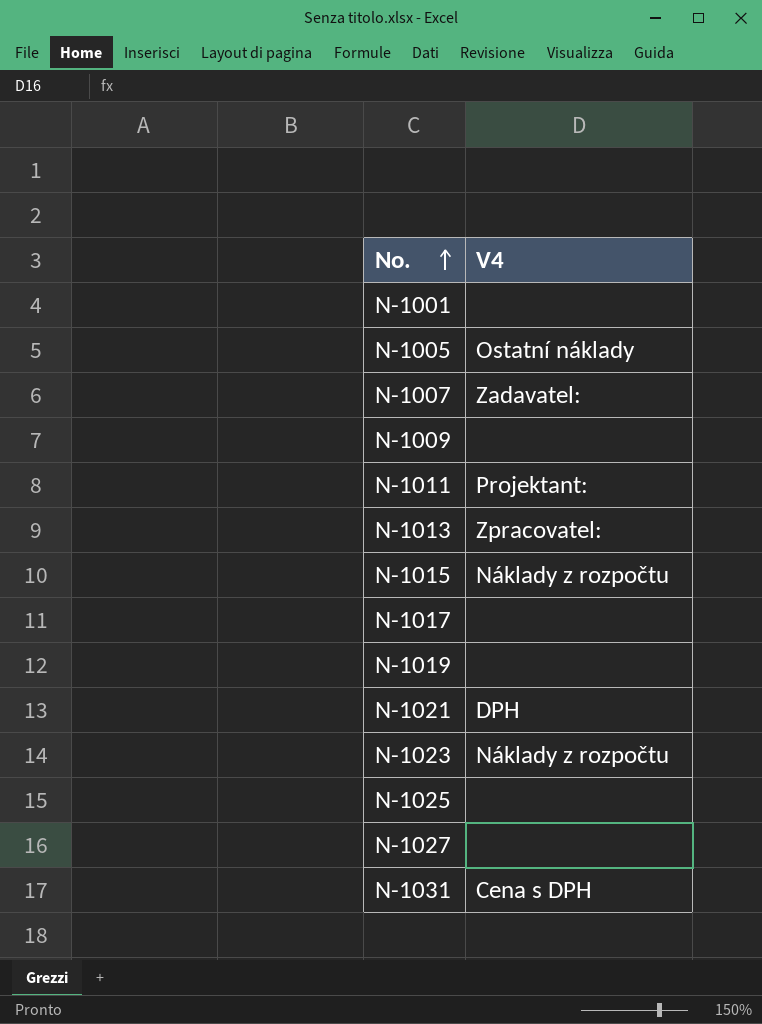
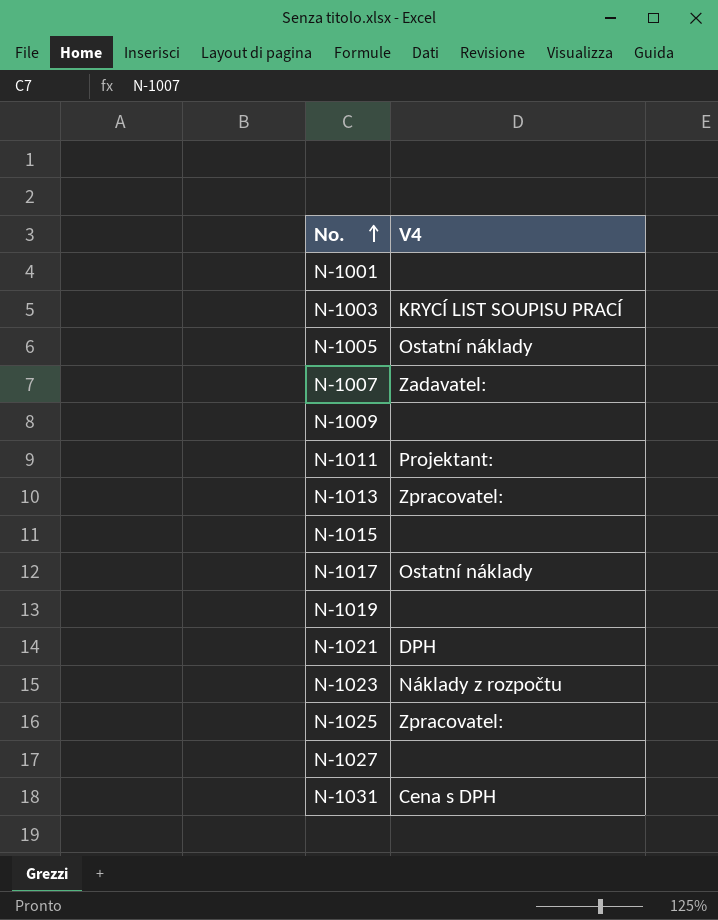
row N-1003: none -> KRYCÍ LIST SOUPISU PRACÍ
N-1015 | V4: Náklady z rozpočtu -> none
N-1017 | V4: none -> Ostatní náklady
N-1025 | V4: none -> Zpracovatel:

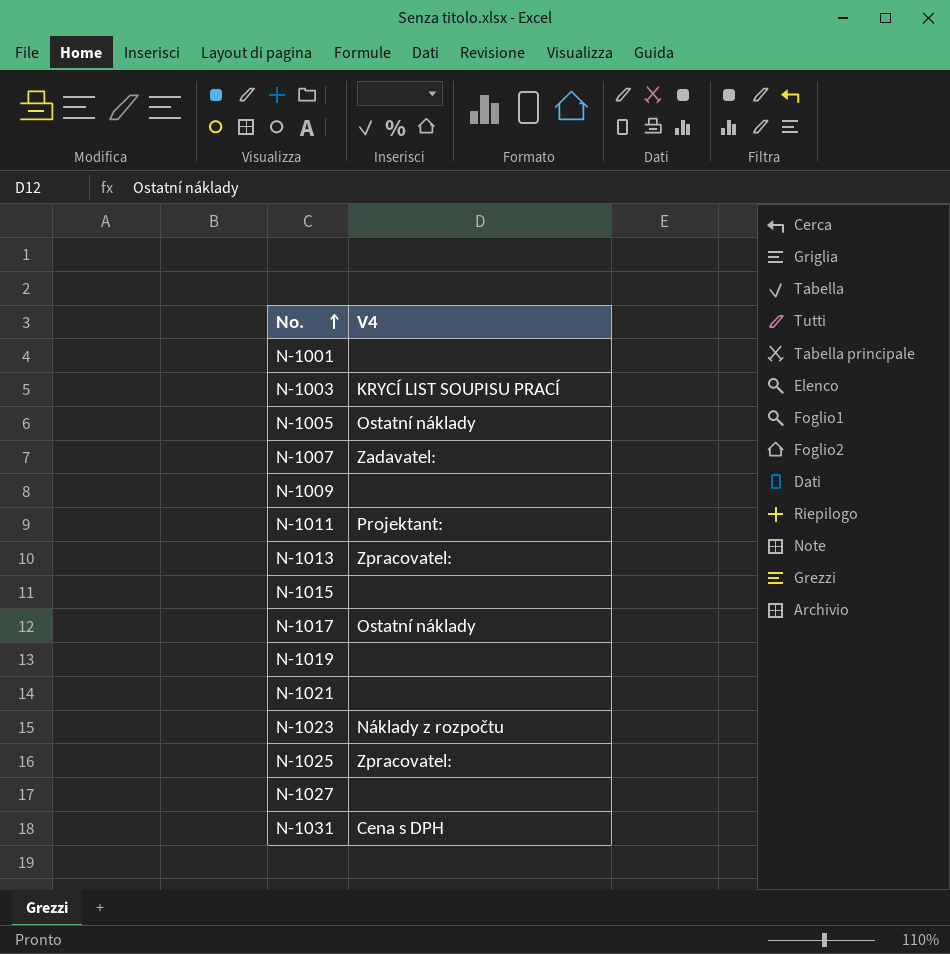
N-1021 | V4: DPH -> none

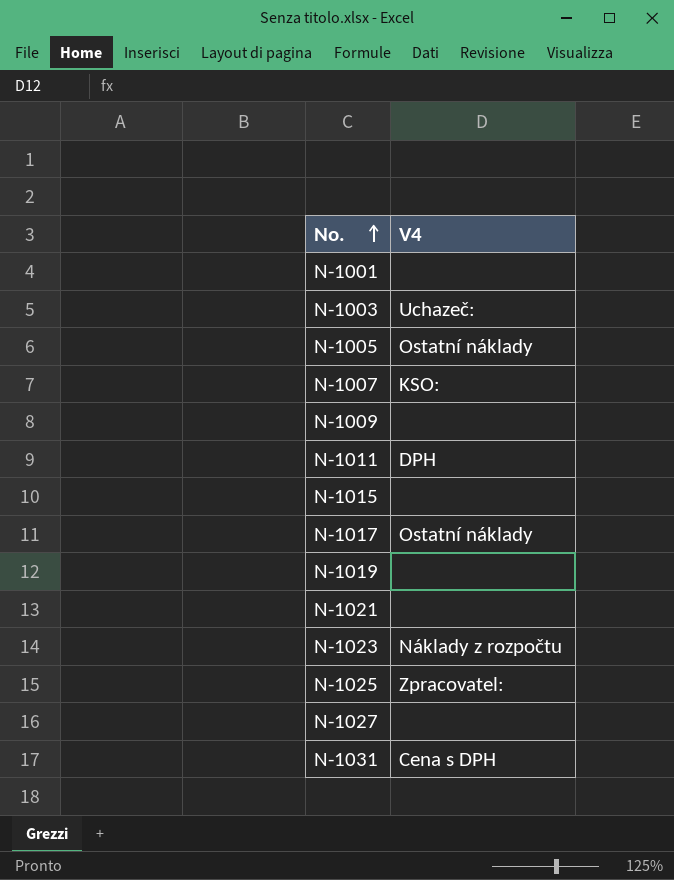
row N-1013: Zpracovatel: -> none
N-1003 | V4: KRYCÍ LIST SOUPISU PRACÍ -> Uchazeč:
N-1007 | V4: Zadavatel: -> KSO:
N-1011 | V4: Projektant: -> DPH

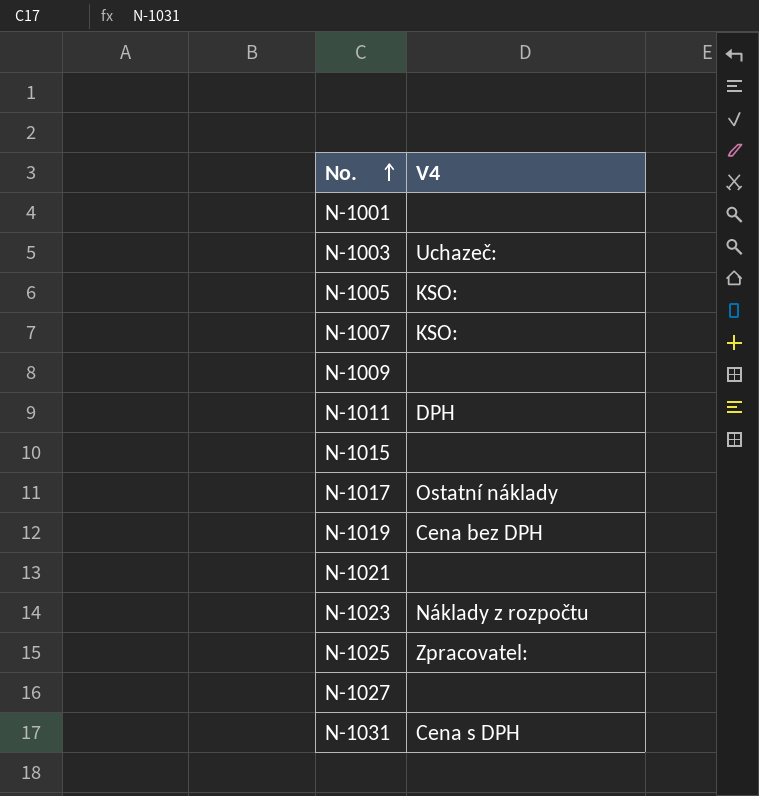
N-1005 | V4: Ostatní náklady -> KSO:
N-1019 | V4: none -> Cena bez DPH

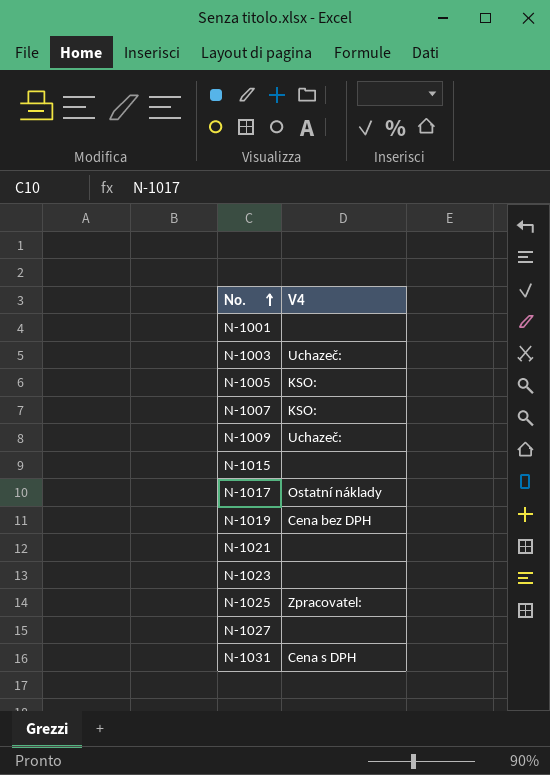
row N-1011: DPH -> none
N-1009 | V4: none -> Uchazeč:
N-1023 | V4: Náklady z rozpočtu -> none

